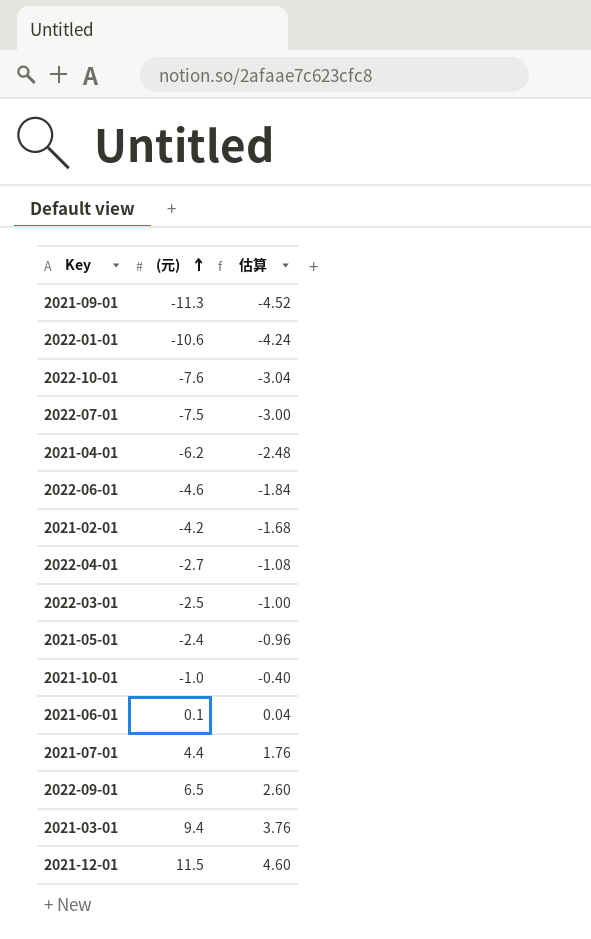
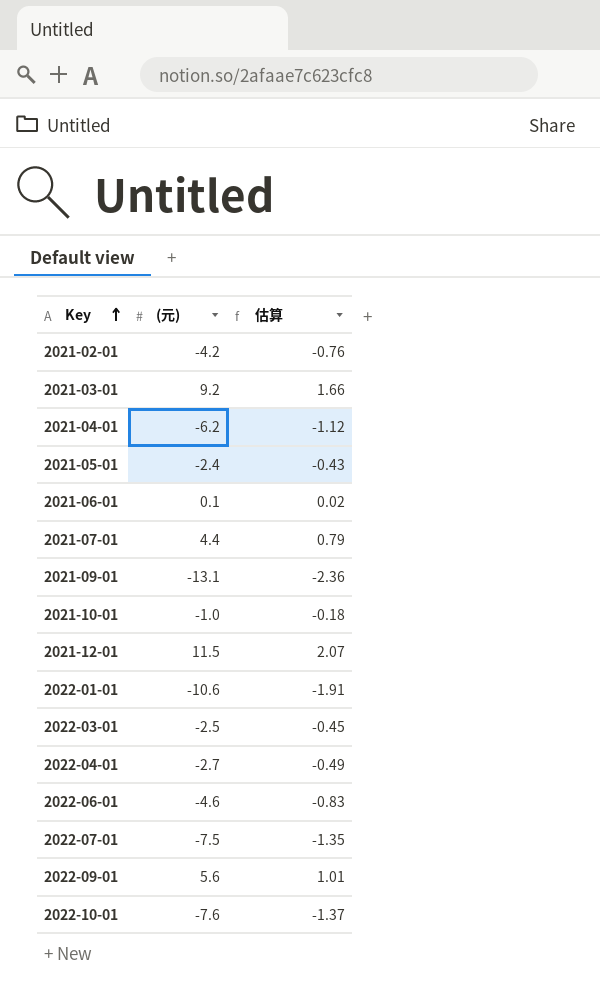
row order: (元) ascending -> Key ascending
column 估算 | formula: [(元)] * 0.4 -> [(元)] * 0.18
2021-03-01 | (元): 9.4 -> 9.2
2021-09-01 | (元): -11.3 -> -13.1
2022-09-01 | (元): 6.5 -> 5.6

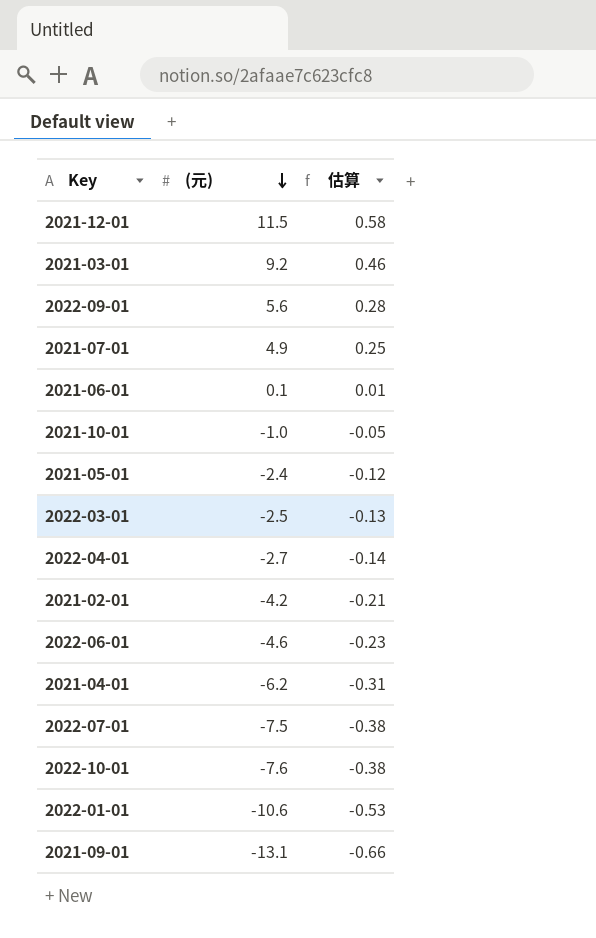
row order: Key ascending -> (元) descending
column 估算 | formula: [(元)] * 0.18 -> [(元)] * 0.05
2021-07-01 | (元): 4.4 -> 4.9

